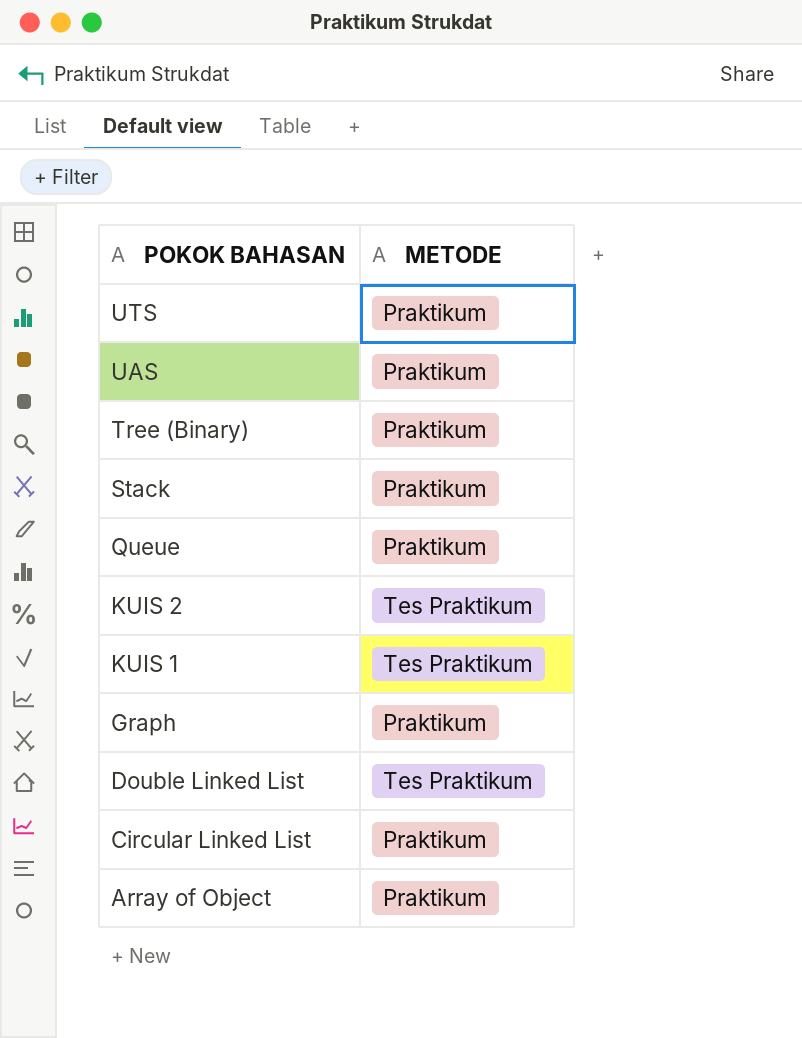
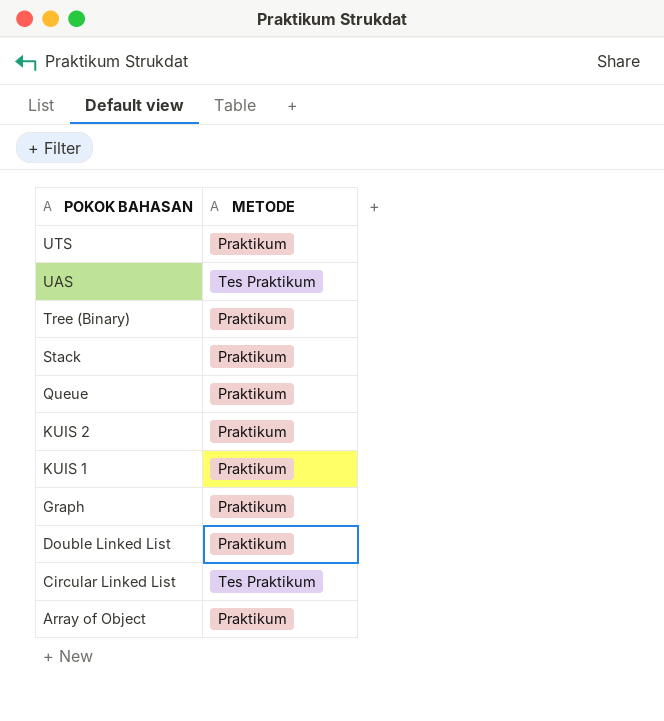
UAS | METODE: Praktikum -> Tes Praktikum
KUIS 2 | METODE: Tes Praktikum -> Praktikum
KUIS 1 | METODE: Tes Praktikum -> Praktikum
Double Linked List | METODE: Tes Praktikum -> Praktikum
Circular Linked List | METODE: Praktikum -> Tes Praktikum

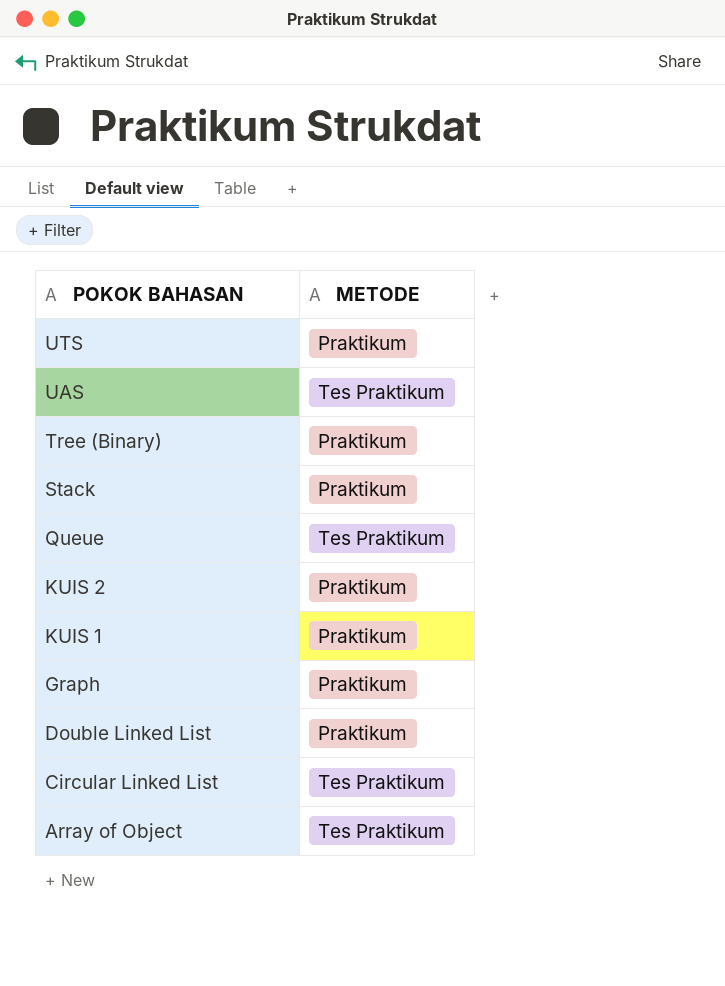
Queue | METODE: Praktikum -> Tes Praktikum
Array of Object | METODE: Praktikum -> Tes Praktikum

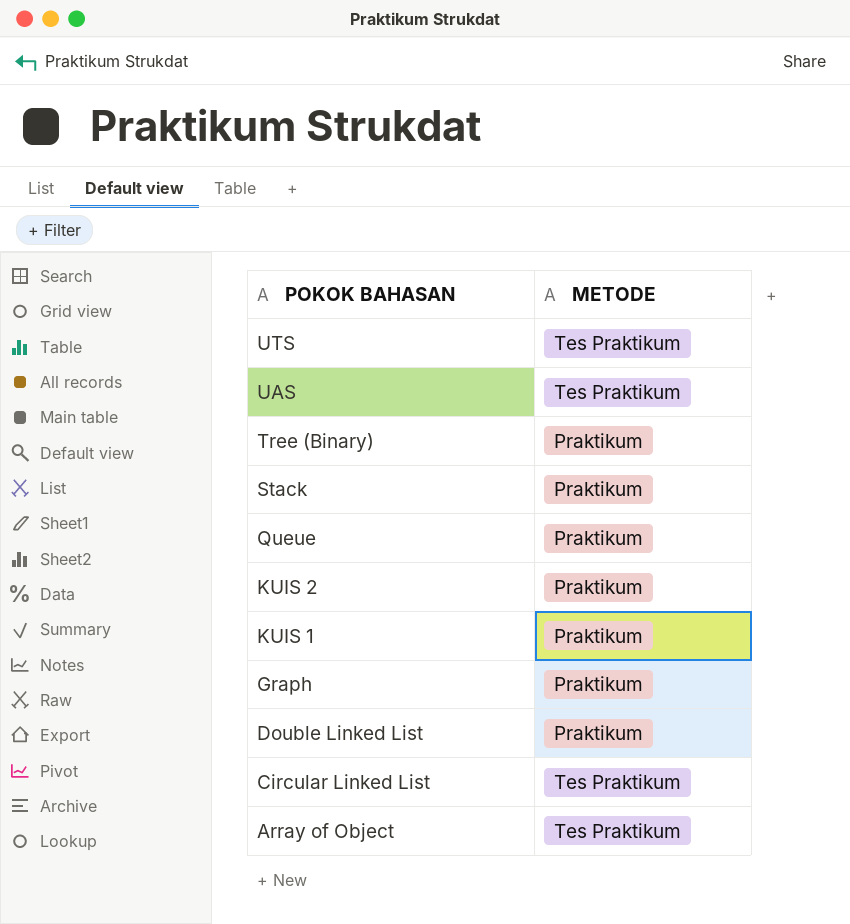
UTS | METODE: Praktikum -> Tes Praktikum
Queue | METODE: Tes Praktikum -> Praktikum

